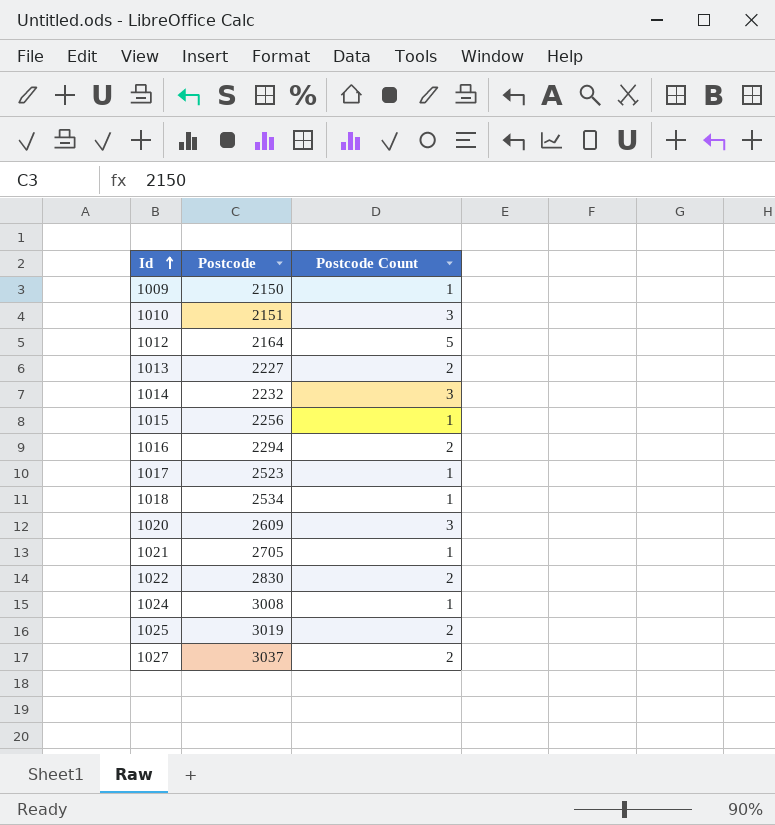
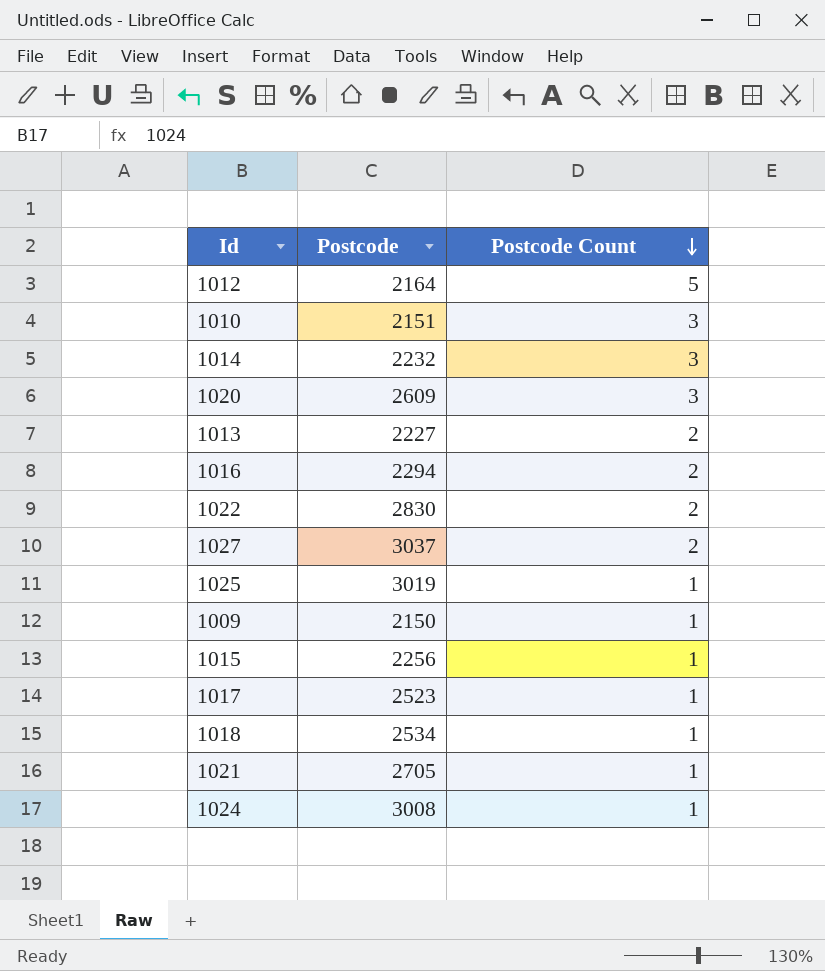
row order: Id ascending -> Postcode Count descending
1025 | Postcode Count: 2 -> 1

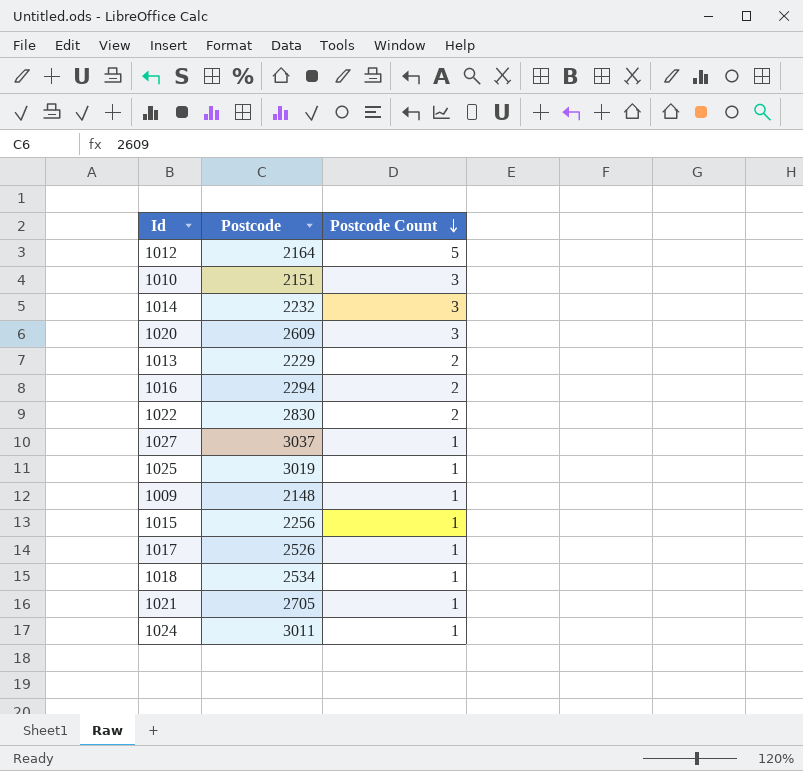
1013 | Postcode: 2227 -> 2229
1027 | Postcode Count: 2 -> 1
1009 | Postcode: 2150 -> 2148
1017 | Postcode: 2523 -> 2526
1024 | Postcode: 3008 -> 3011

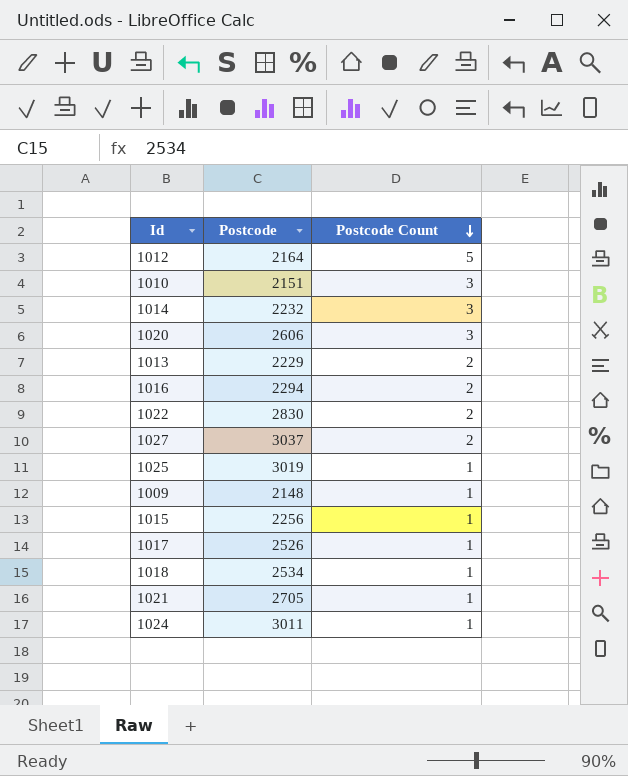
1020 | Postcode: 2609 -> 2606
1027 | Postcode Count: 1 -> 2

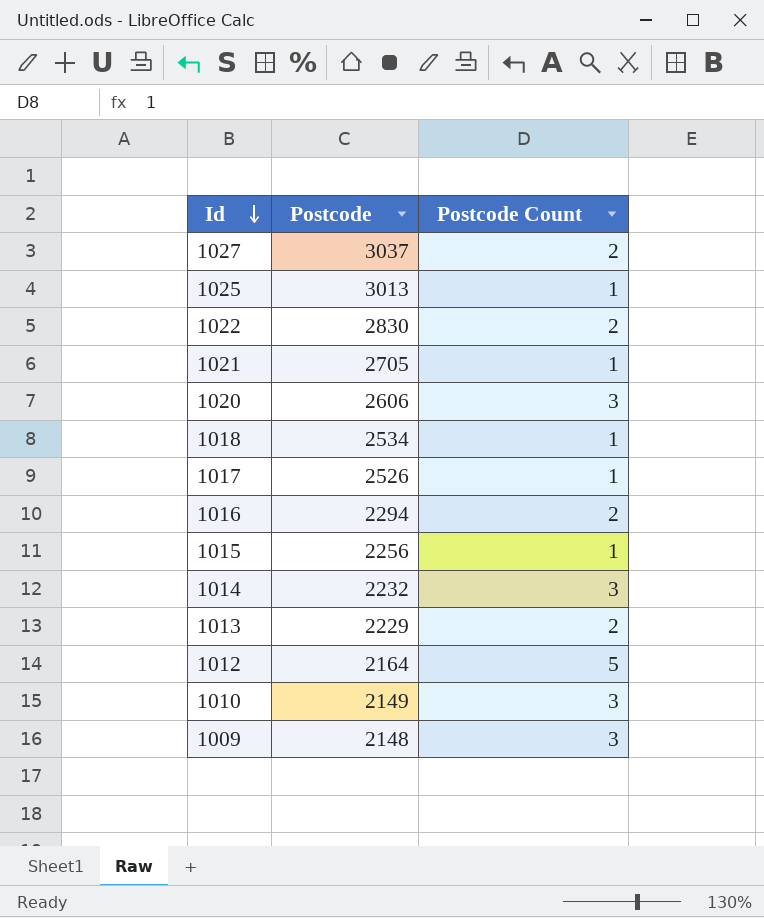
row order: Postcode Count descending -> Id descending
row 1024: 3011 | 1 -> none
1025 | Postcode: 3019 -> 3013
1010 | Postcode: 2151 -> 2149
1009 | Postcode Count: 1 -> 3

